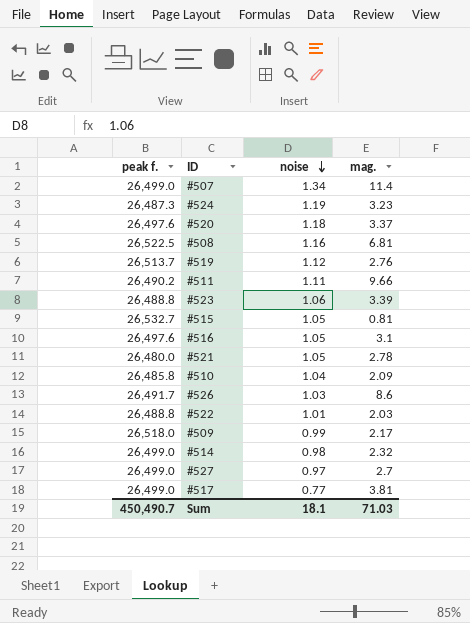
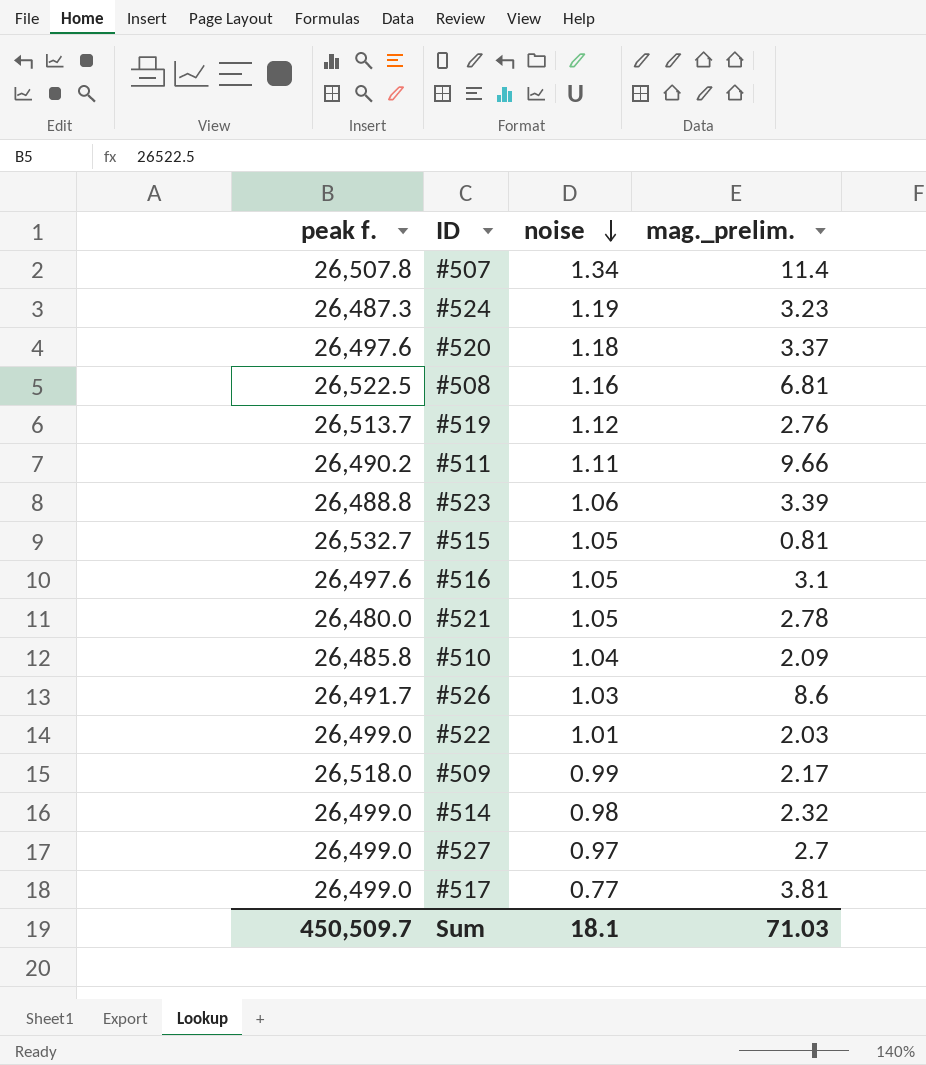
column name: mag. -> mag._prelim.
#507 | peak f.: 26,499.0 -> 26,507.8
#522 | peak f.: 26,488.8 -> 26,499.0
Sum | peak f.: 450,490.7 -> 450,509.7

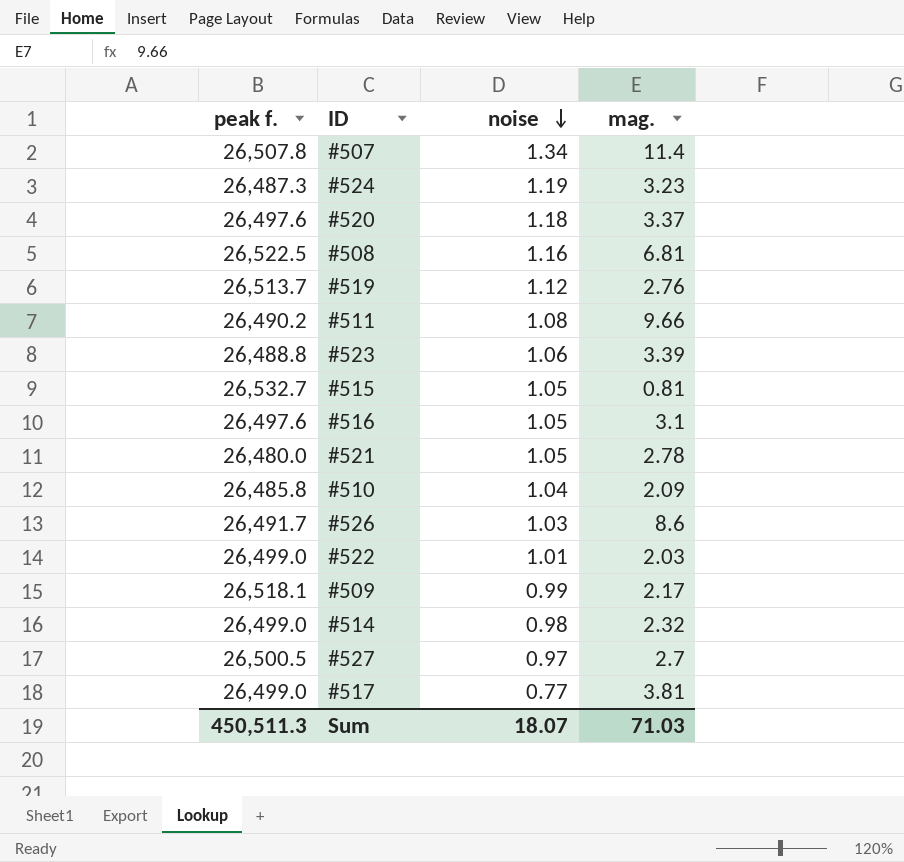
column name: mag._prelim. -> mag.
#511 | noise: 1.11 -> 1.08
#509 | peak f.: 26,518.0 -> 26,518.1
#527 | peak f.: 26,499.0 -> 26,500.5
Sum | peak f.: 450,509.7 -> 450,511.3
Sum | noise: 18.1 -> 18.07

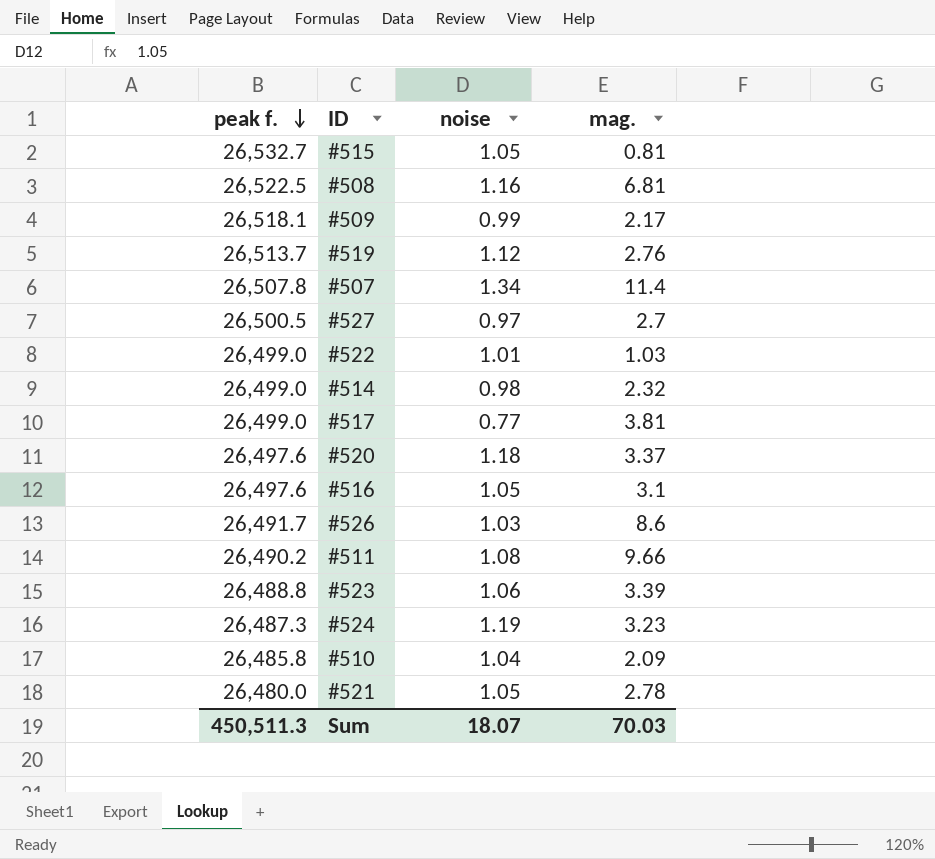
row order: noise descending -> peak f. descending
#522 | mag.: 2.03 -> 1.03
Sum | mag.: 71.03 -> 70.03

